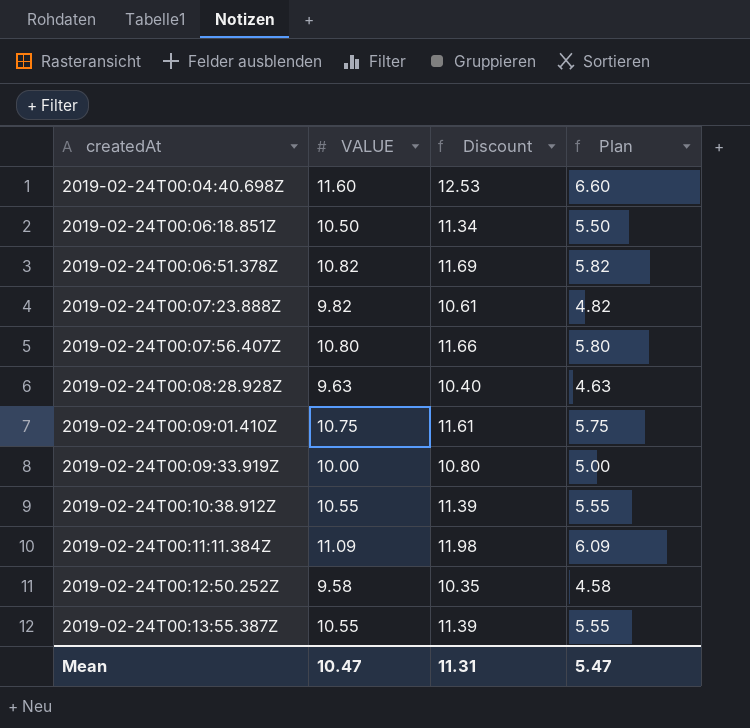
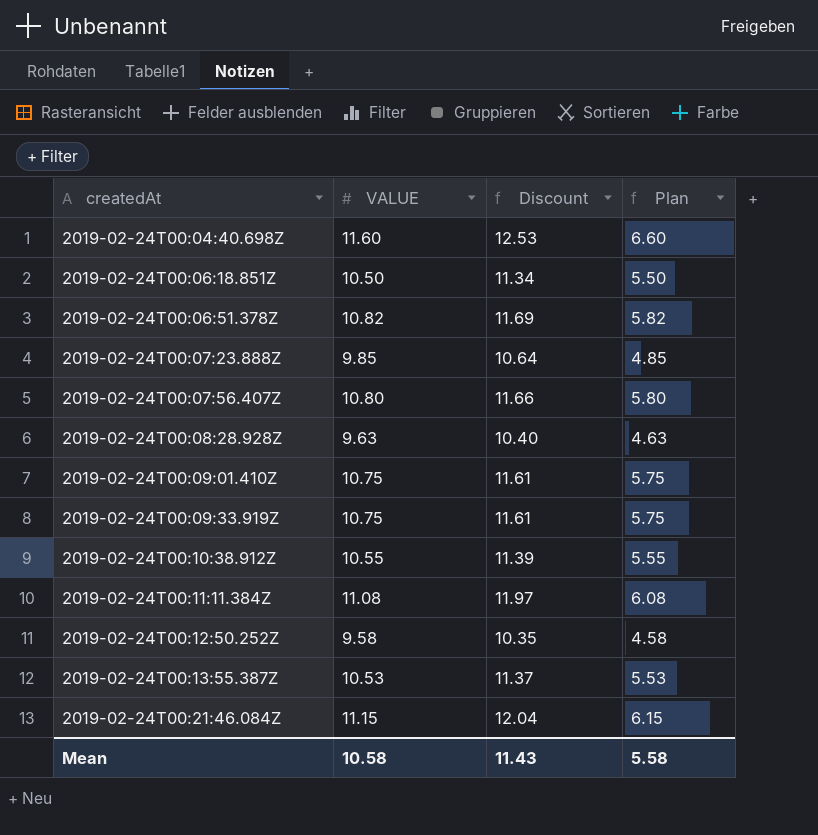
2019-02-24T00:07:23.888Z | VALUE: 9.82 -> 9.85
2019-02-24T00:07:23.888Z | Discount: 10.61 -> 10.64
2019-02-24T00:07:23.888Z | Plan: 4.82 -> 4.85
2019-02-24T00:09:33.919Z | VALUE: 10.00 -> 10.75
2019-02-24T00:09:33.919Z | Discount: 10.80 -> 11.61
2019-02-24T00:09:33.919Z | Plan: 5.00 -> 5.75
2019-02-24T00:11:11.384Z | VALUE: 11.09 -> 11.08
2019-02-24T00:11:11.384Z | Discount: 11.98 -> 11.97
2019-02-24T00:11:11.384Z | Plan: 6.09 -> 6.08
2019-02-24T00:13:55.387Z | VALUE: 10.55 -> 10.53
2019-02-24T00:13:55.387Z | Discount: 11.39 -> 11.37
2019-02-24T00:13:55.387Z | Plan: 5.55 -> 5.53
row 2019-02-24T00:21:46.084Z: none -> 11.15 | 12.04 | 6.15
Mean | VALUE: 10.47 -> 10.58
Mean | Discount: 11.31 -> 11.43
Mean | Plan: 5.47 -> 5.58

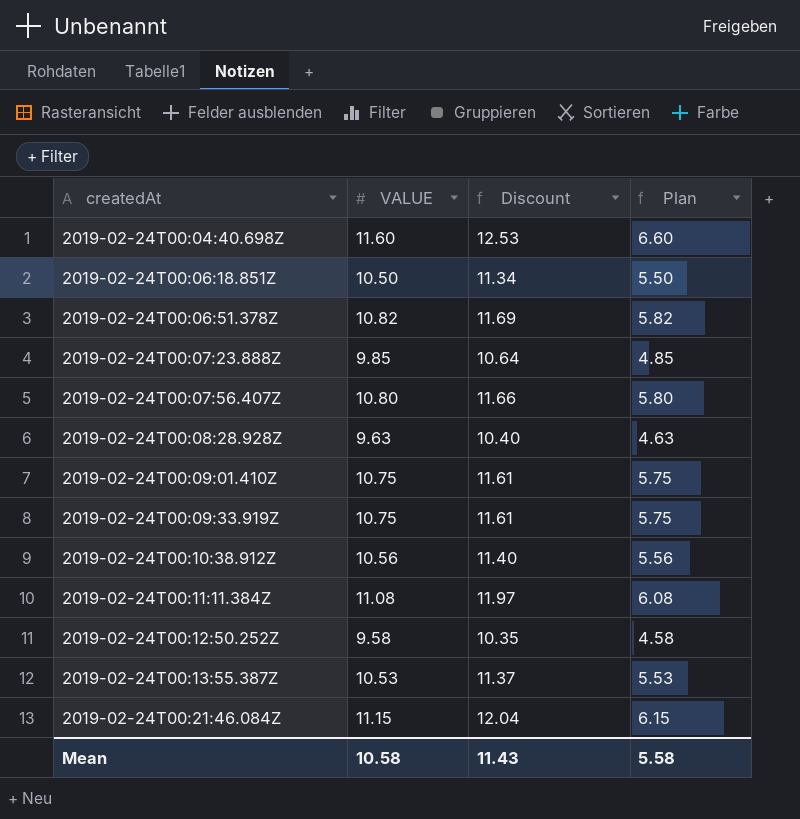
2019-02-24T00:10:38.912Z | VALUE: 10.55 -> 10.56
2019-02-24T00:10:38.912Z | Discount: 11.39 -> 11.40
2019-02-24T00:10:38.912Z | Plan: 5.55 -> 5.56

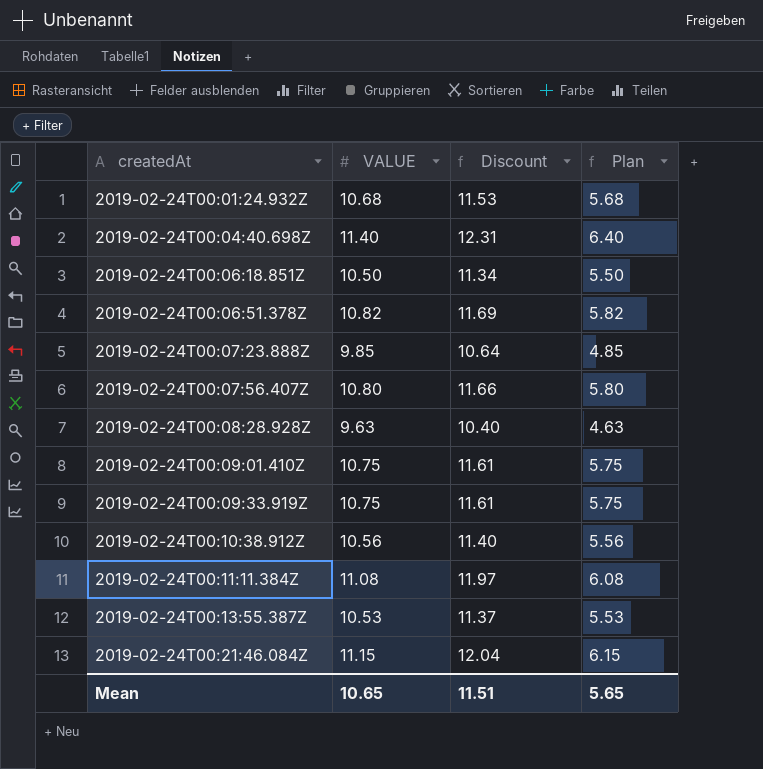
row 2019-02-24T00:12:50.252Z: 9.58 | 10.35 | 4.58 -> none
row 2019-02-24T00:01:24.932Z: none -> 10.68 | 11.53 | 5.68
2019-02-24T00:04:40.698Z | VALUE: 11.60 -> 11.40
2019-02-24T00:04:40.698Z | Discount: 12.53 -> 12.31
2019-02-24T00:04:40.698Z | Plan: 6.60 -> 6.40
Mean | VALUE: 10.58 -> 10.65
Mean | Discount: 11.43 -> 11.51
Mean | Plan: 5.58 -> 5.65

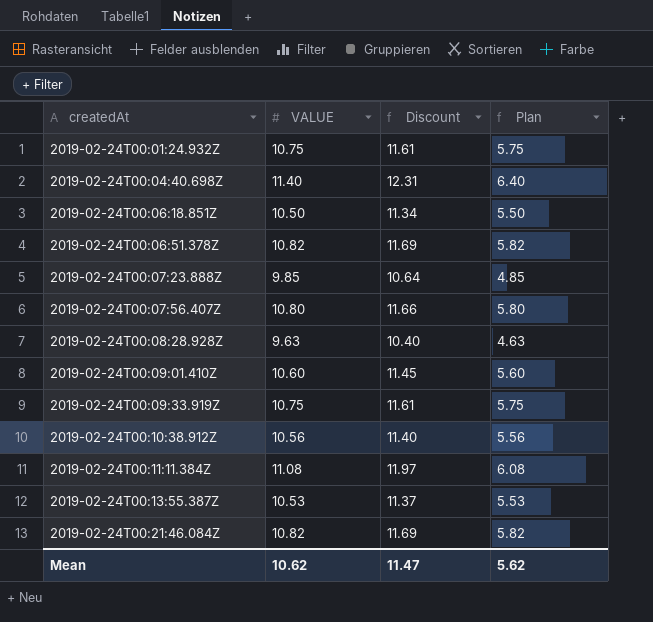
2019-02-24T00:01:24.932Z | VALUE: 10.68 -> 10.75
2019-02-24T00:01:24.932Z | Discount: 11.53 -> 11.61
2019-02-24T00:01:24.932Z | Plan: 5.68 -> 5.75
2019-02-24T00:09:01.410Z | VALUE: 10.75 -> 10.60
2019-02-24T00:09:01.410Z | Discount: 11.61 -> 11.45
2019-02-24T00:09:01.410Z | Plan: 5.75 -> 5.60
2019-02-24T00:21:46.084Z | VALUE: 11.15 -> 10.82
2019-02-24T00:21:46.084Z | Discount: 12.04 -> 11.69
2019-02-24T00:21:46.084Z | Plan: 6.15 -> 5.82
Mean | VALUE: 10.65 -> 10.62
Mean | Discount: 11.51 -> 11.47
Mean | Plan: 5.65 -> 5.62

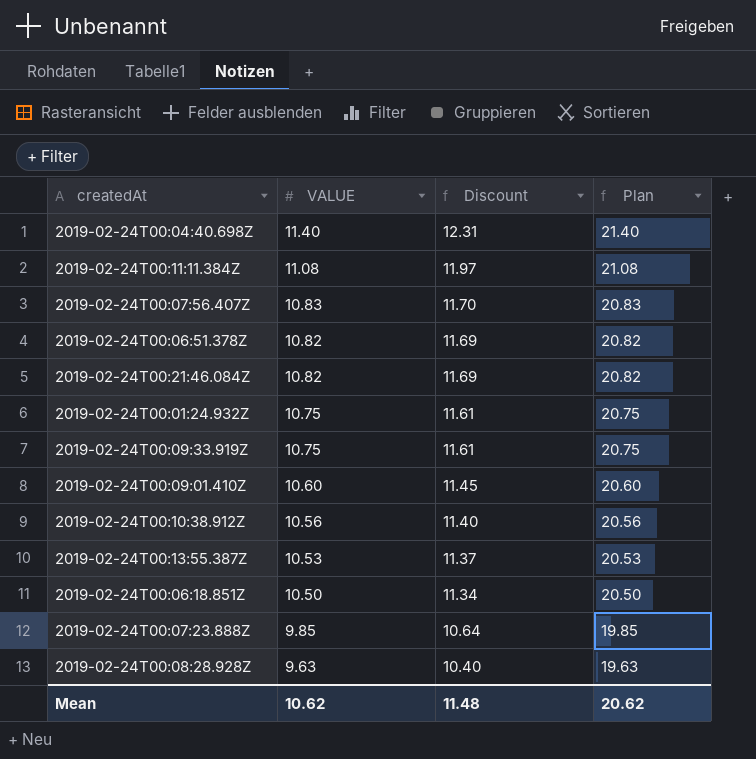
row order: createdAt ascending -> VALUE descending
column Plan | formula: [VALUE] - 5 -> [VALUE] + 10
2019-02-24T00:07:56.407Z | VALUE: 10.80 -> 10.83
2019-02-24T00:07:56.407Z | Discount: 11.66 -> 11.70
Mean | Discount: 11.47 -> 11.48
Mean | Plan: 5.62 -> 20.62

